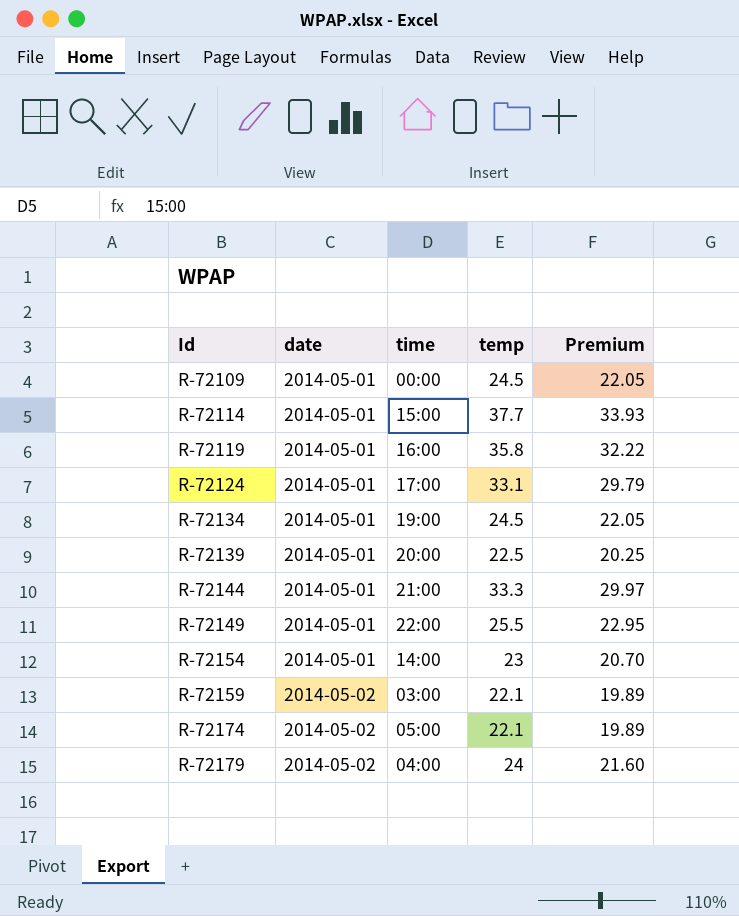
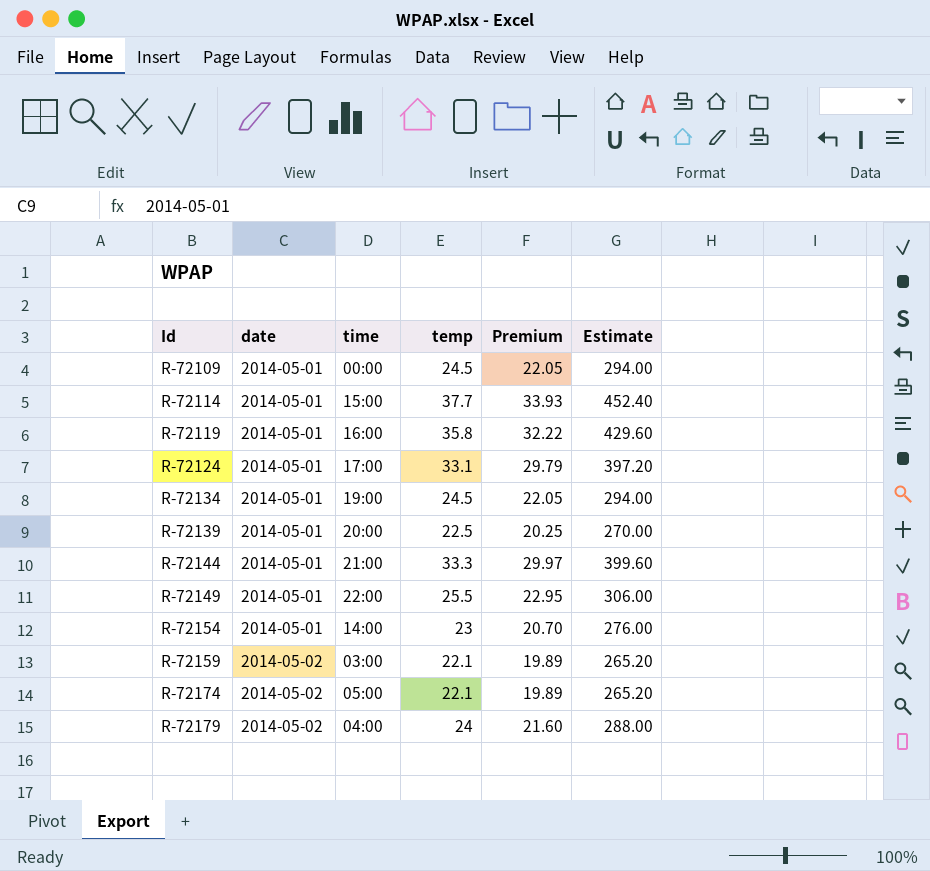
column Estimate | formula: none -> [temp] * 12

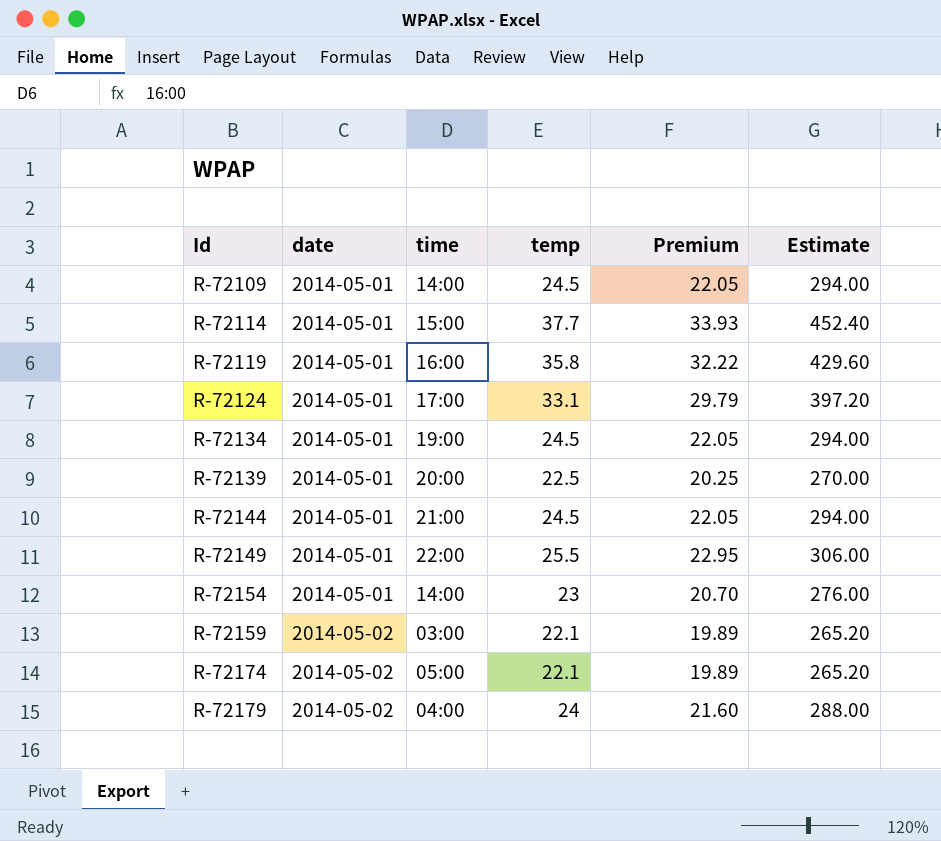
R-72109 | time: 00:00 -> 14:00
R-72144 | temp: 33.3 -> 24.5
R-72144 | Premium: 29.97 -> 22.05
R-72144 | Estimate: 399.60 -> 294.00

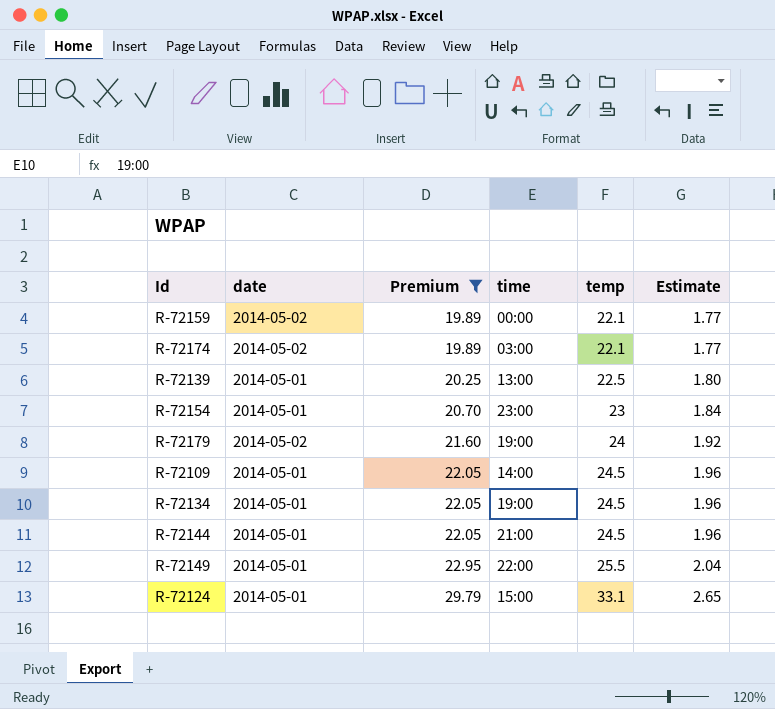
filter: none -> Premium <= 29.79
row order: Id ascending -> Premium ascending
column Premium | position: 5 -> 3
column Estimate | formula: [temp] * 12 -> [temp] * 0.08
R-72159 | time: 03:00 -> 00:00
R-72174 | time: 05:00 -> 03:00
R-72139 | time: 20:00 -> 13:00
R-72154 | time: 14:00 -> 23:00
R-72179 | time: 04:00 -> 19:00
R-72124 | time: 17:00 -> 15:00

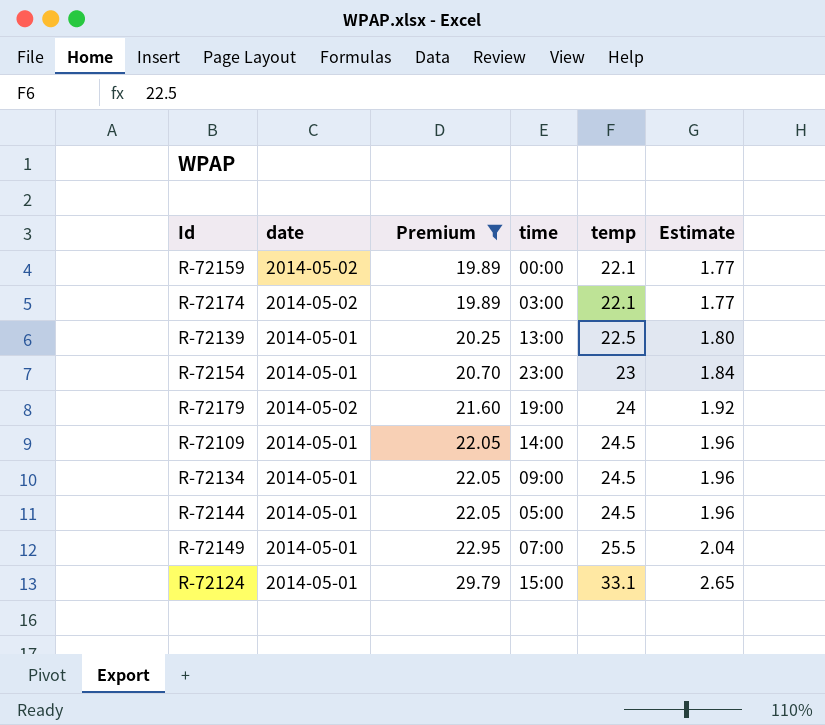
R-72134 | time: 19:00 -> 09:00
R-72144 | time: 21:00 -> 05:00
R-72149 | time: 22:00 -> 07:00

